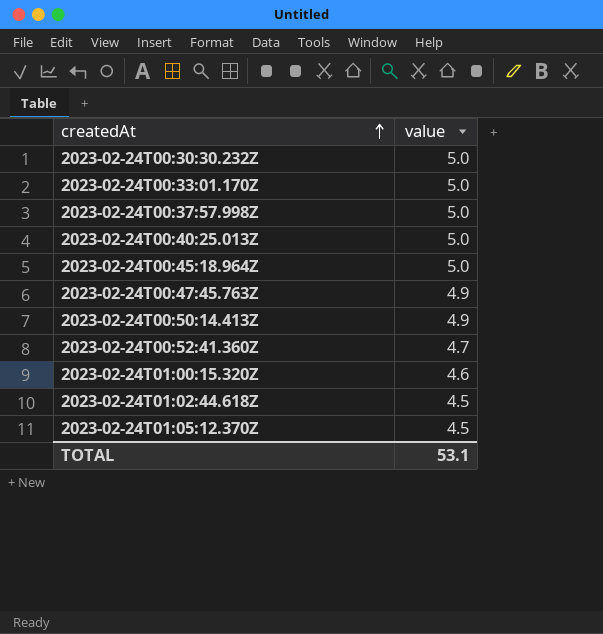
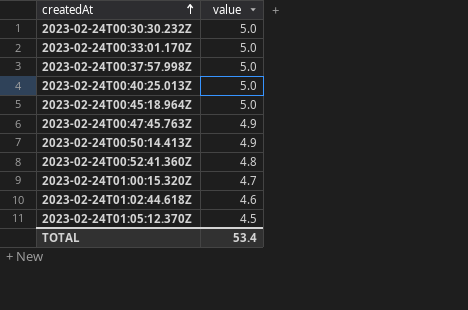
2023-02-24T00:52:41.360Z | value: 4.7 -> 4.8
2023-02-24T01:00:15.320Z | value: 4.6 -> 4.7
2023-02-24T01:02:44.618Z | value: 4.5 -> 4.6
TOTAL | value: 53.1 -> 53.4

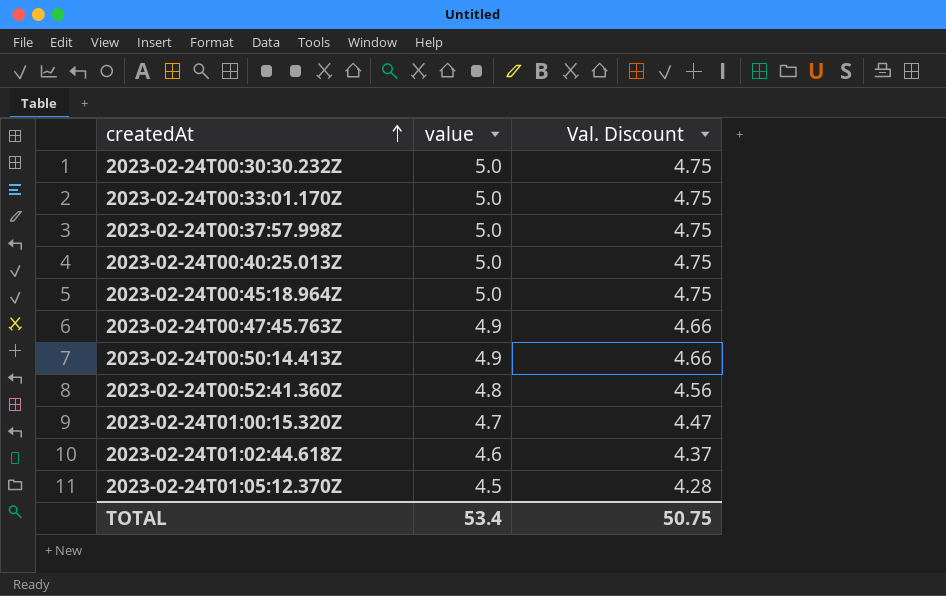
column Val. Discount | formula: none -> [value] * 0.95

